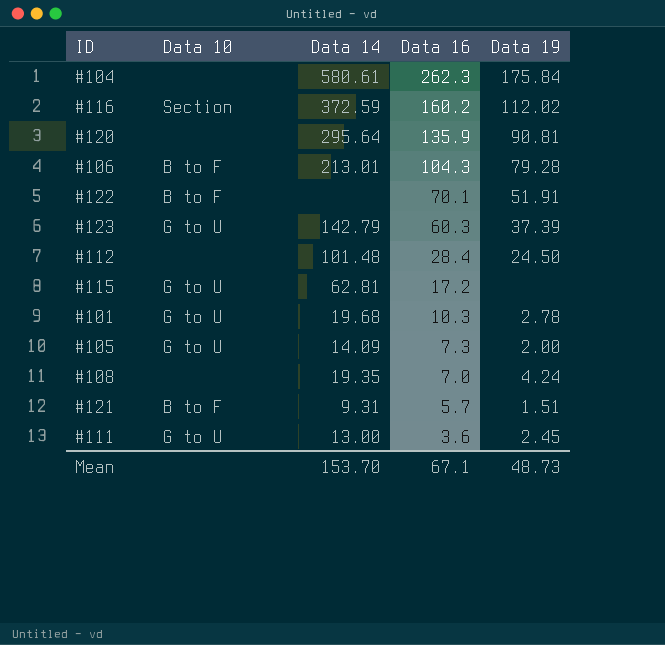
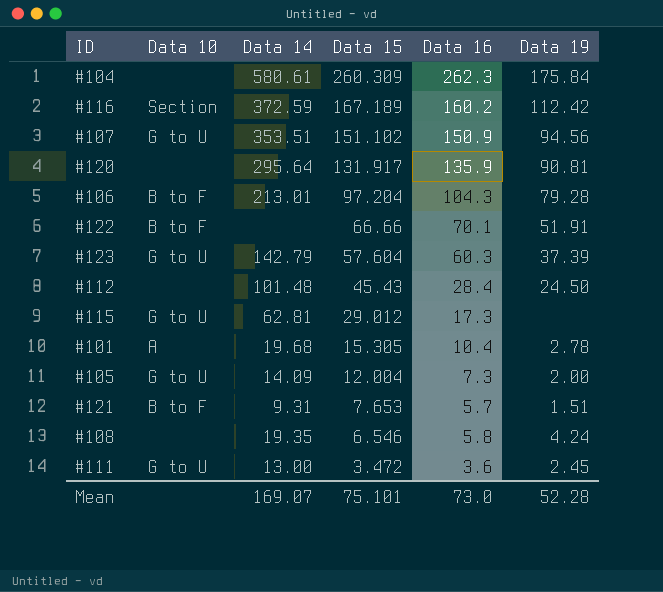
row order: Data 16 descending -> Data 15 descending
column Data 15 | position: none -> 4
#116 | Data 19: 112.02 -> 112.42
row #107: none -> G to U | 353.51 | 151.102 | 150.9 | 94.56
#115 | Data 16: 17.2 -> 17.3
#101 | Data 10: G to U -> A
#101 | Data 16: 10.3 -> 10.4
#108 | Data 16: 7.0 -> 5.8
Mean | Data 14: 153.70 -> 169.07
Mean | Data 16: 67.1 -> 73.0
Mean | Data 19: 48.73 -> 52.28

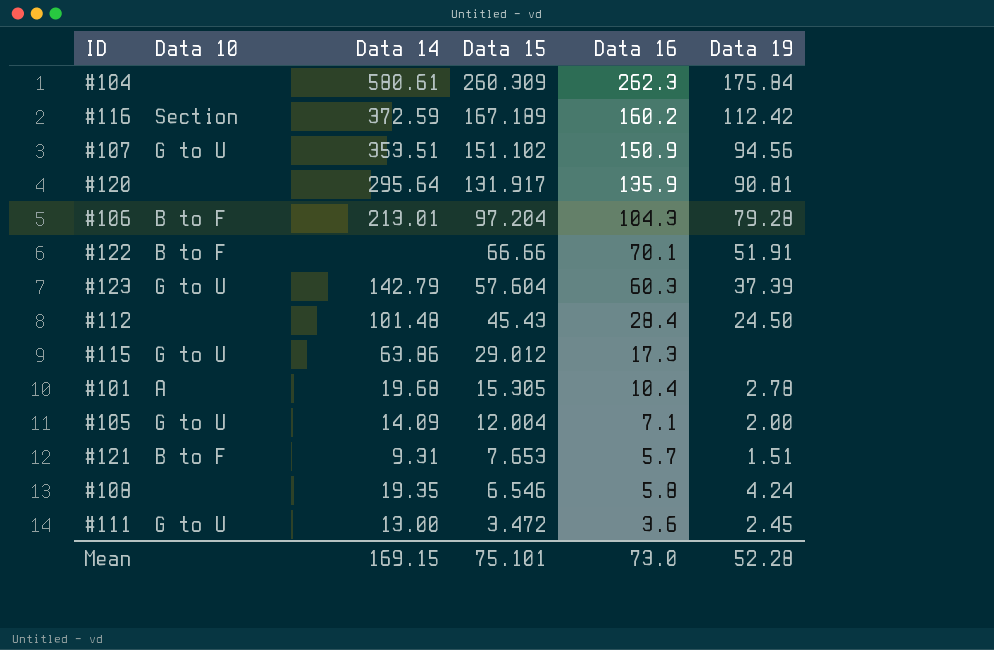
#115 | Data 14: 62.81 -> 63.86
#105 | Data 16: 7.3 -> 7.1
Mean | Data 14: 169.07 -> 169.15

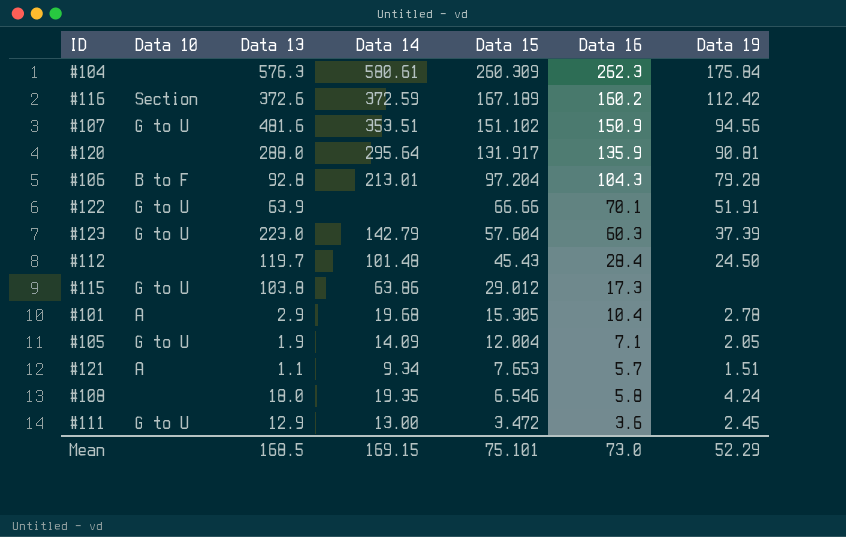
column Data 13 | position: none -> 3
#122 | Data 10: B to F -> G to U
#105 | Data 19: 2.00 -> 2.05
#121 | Data 10: B to F -> A
#121 | Data 14: 9.31 -> 9.34
Mean | Data 19: 52.28 -> 52.29

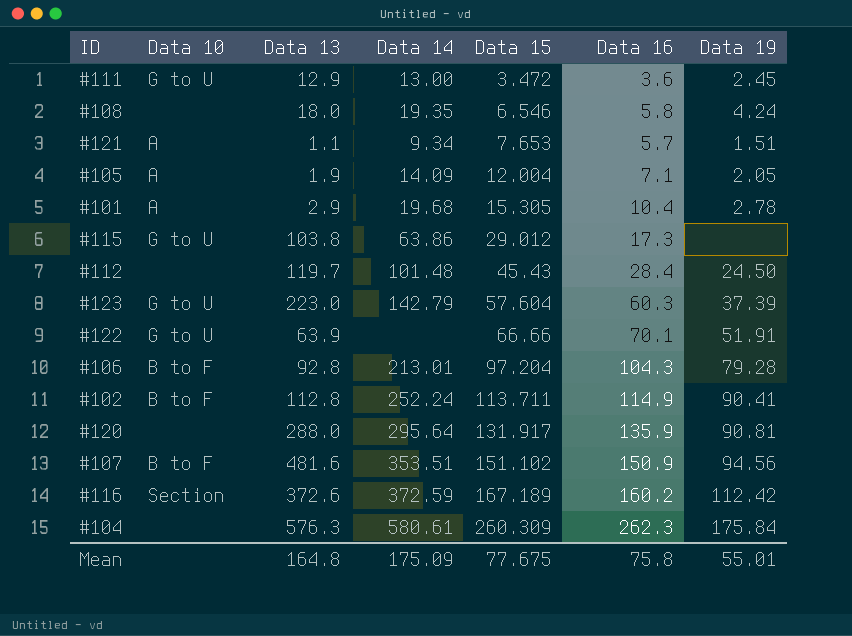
row order: Data 15 descending -> Data 15 ascending
#105 | Data 10: G to U -> A
row #102: none -> B to F | 112.8 | 252.24 | 113.711 | 114.9 | 90.41
#107 | Data 10: G to U -> B to F
Mean | Data 13: 168.5 -> 164.8
Mean | Data 14: 169.15 -> 175.09
Mean | Data 15: 75.101 -> 77.675
Mean | Data 16: 73.0 -> 75.8
Mean | Data 19: 52.29 -> 55.01

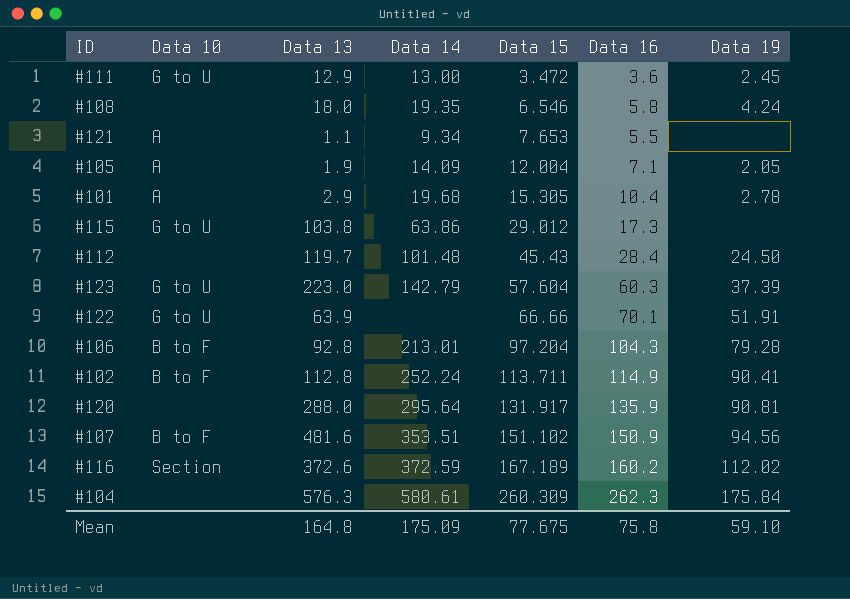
#121 | Data 16: 5.7 -> 5.5
#121 | Data 19: 1.51 -> none
#116 | Data 19: 112.42 -> 112.02
Mean | Data 19: 55.01 -> 59.10

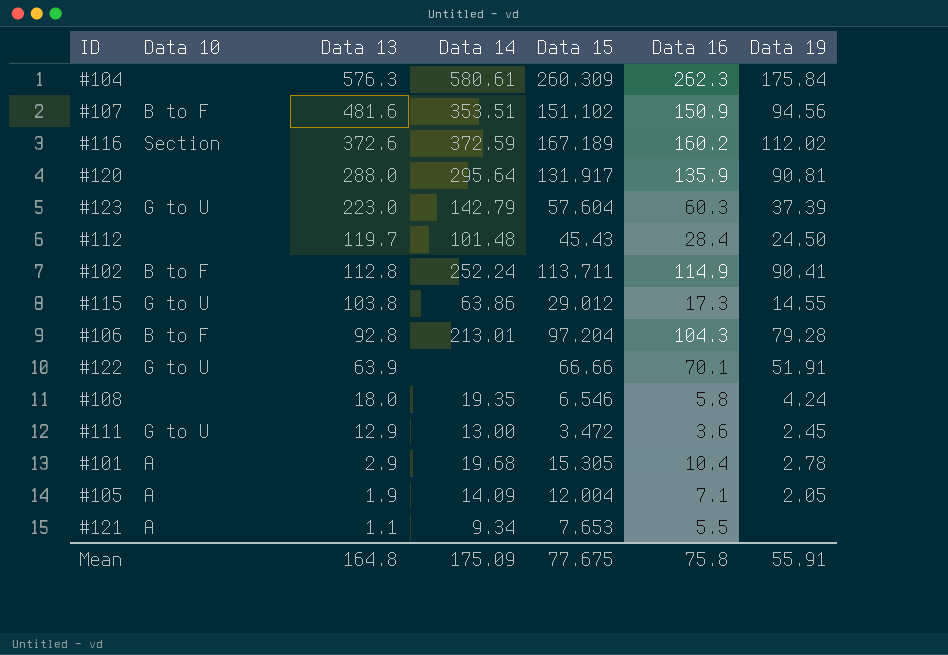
row order: Data 15 ascending -> Data 13 descending
#115 | Data 19: none -> 14.55
Mean | Data 19: 59.10 -> 55.91

